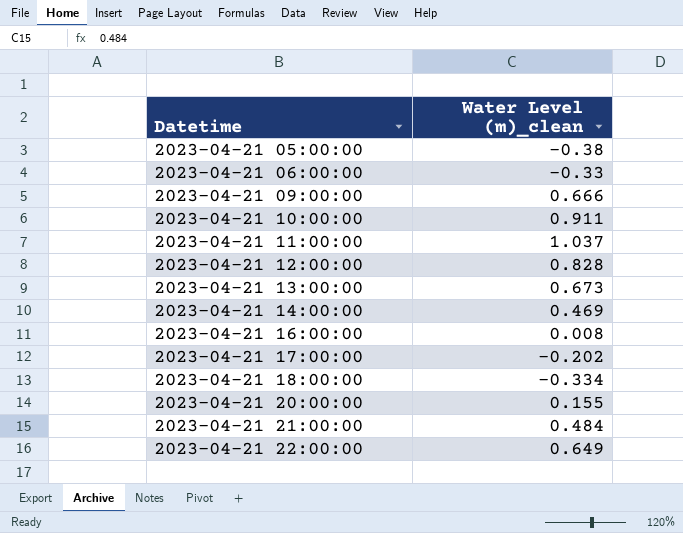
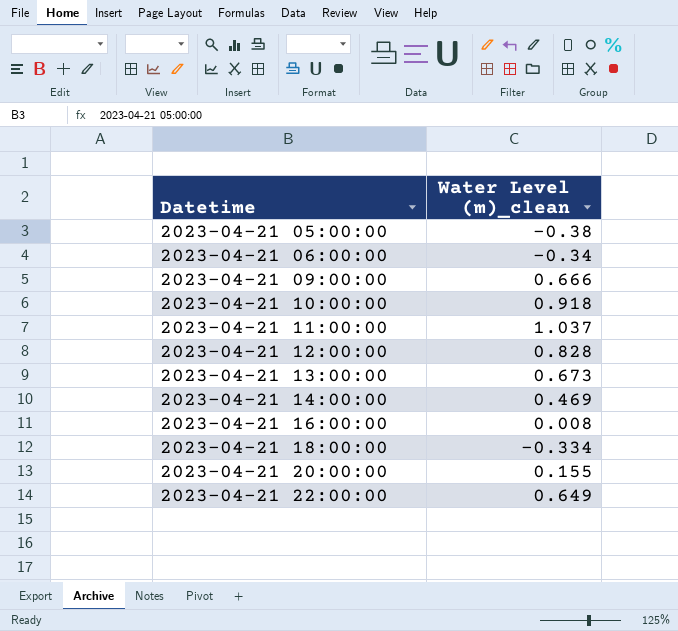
row 2023-04-21 17:00:00: -0.202 -> none
row 2023-04-21 21:00:00: 0.484 -> none
2023-04-21 06:00:00 | Water Level (m)_clean: -0.33 -> -0.34
2023-04-21 10:00:00 | Water Level (m)_clean: 0.911 -> 0.918

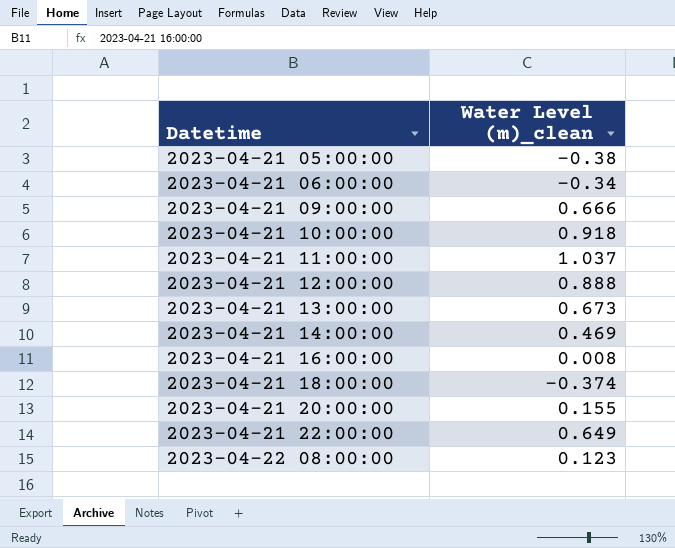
2023-04-21 12:00:00 | Water Level (m)_clean: 0.828 -> 0.888
2023-04-21 18:00:00 | Water Level (m)_clean: -0.334 -> -0.374
row 2023-04-22 08:00:00: none -> 0.123

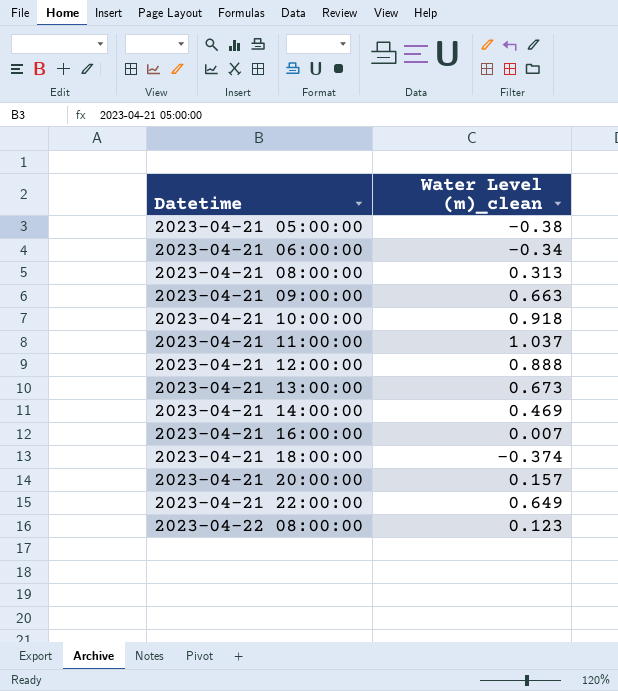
row 2023-04-21 08:00:00: none -> 0.313
2023-04-21 09:00:00 | Water Level (m)_clean: 0.666 -> 0.663
2023-04-21 16:00:00 | Water Level (m)_clean: 0.008 -> 0.007
2023-04-21 20:00:00 | Water Level (m)_clean: 0.155 -> 0.157

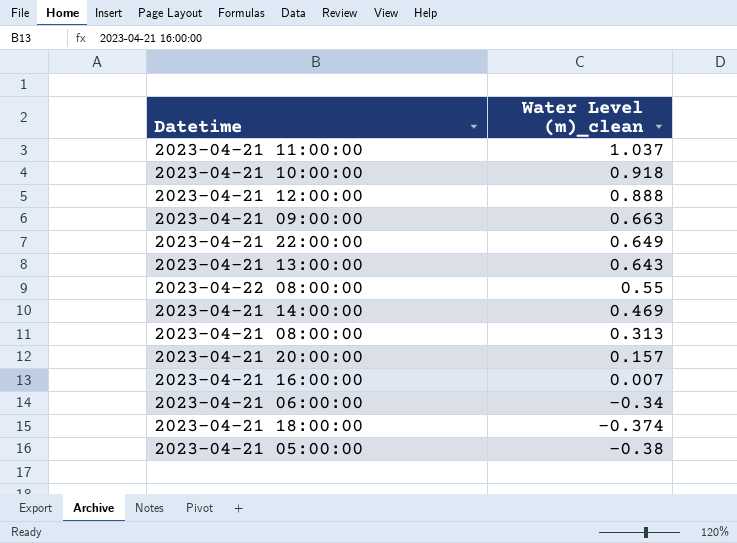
row order: Datetime ascending -> Water Level (m)_clean descending
2023-04-21 13:00:00 | Water Level (m)_clean: 0.673 -> 0.643
2023-04-22 08:00:00 | Water Level (m)_clean: 0.123 -> 0.55

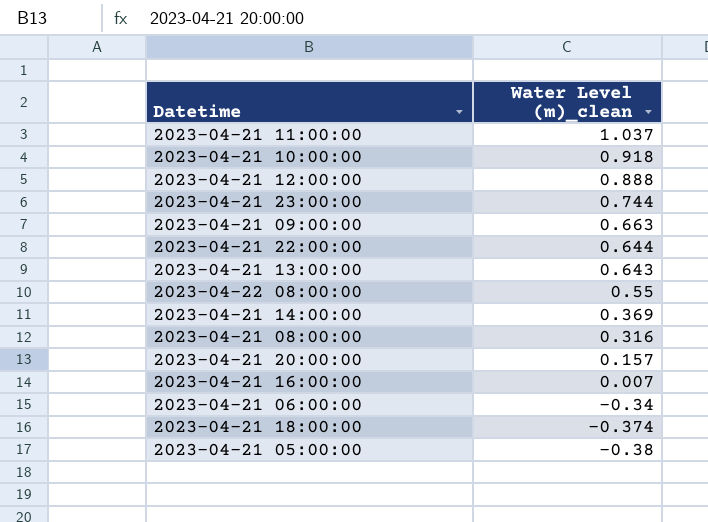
row 2023-04-21 23:00:00: none -> 0.744
2023-04-21 22:00:00 | Water Level (m)_clean: 0.649 -> 0.644
2023-04-21 14:00:00 | Water Level (m)_clean: 0.469 -> 0.369
2023-04-21 08:00:00 | Water Level (m)_clean: 0.313 -> 0.316

